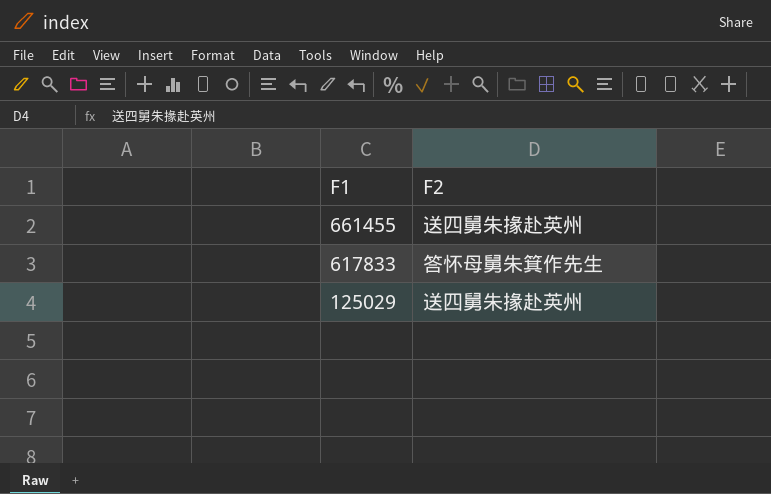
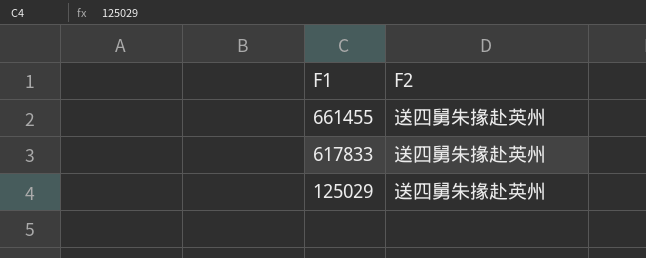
617833 | F2: 答怀母舅朱箕作先生 -> 送四舅朱掾赴英州

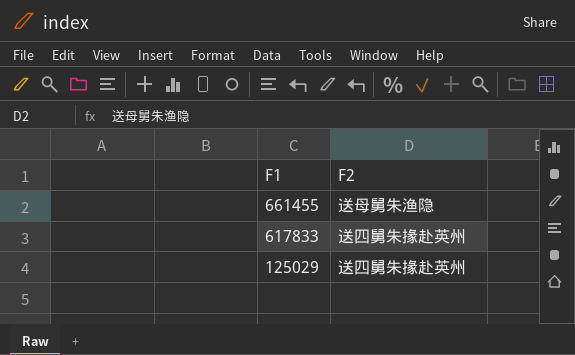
661455 | F2: 送四舅朱掾赴英州 -> 送母舅朱渔隐

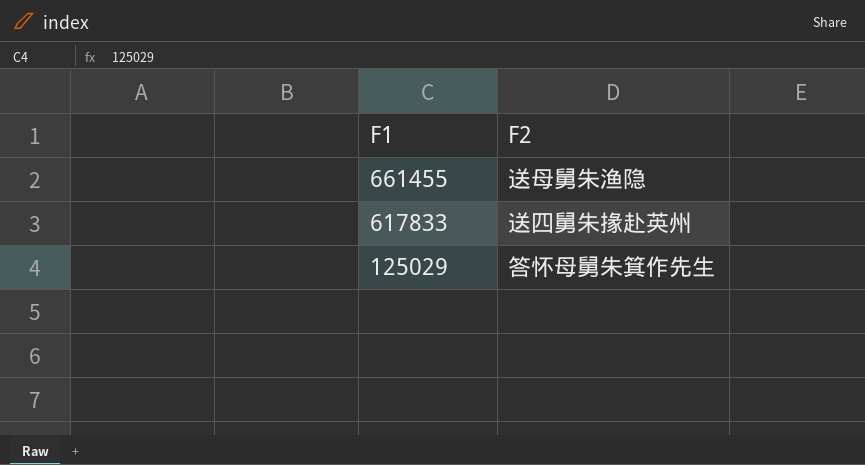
125029 | F2: 送四舅朱掾赴英州 -> 答怀母舅朱箕作先生

